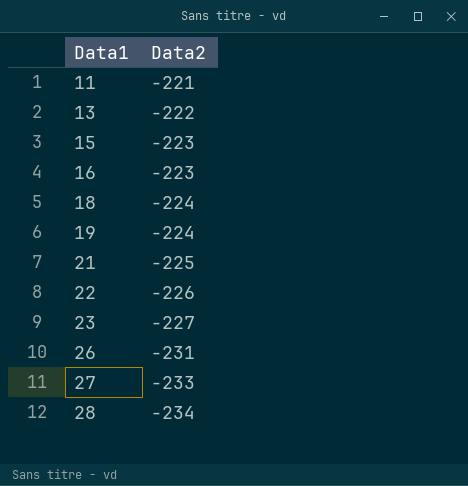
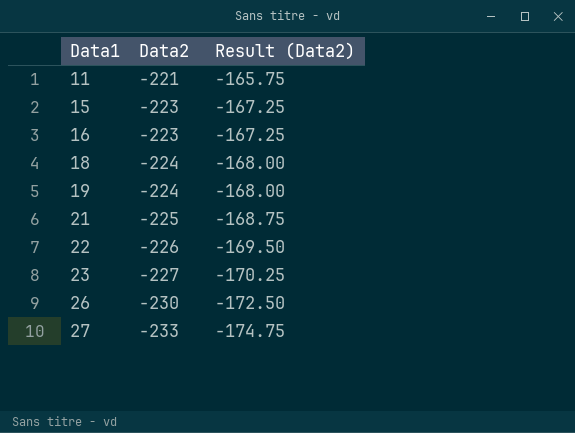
column Result (Data2) | formula: none -> [Data2] * 0.75
row 13: -222 -> none
row 28: -234 -> none
26 | Data2: -231 -> -230

